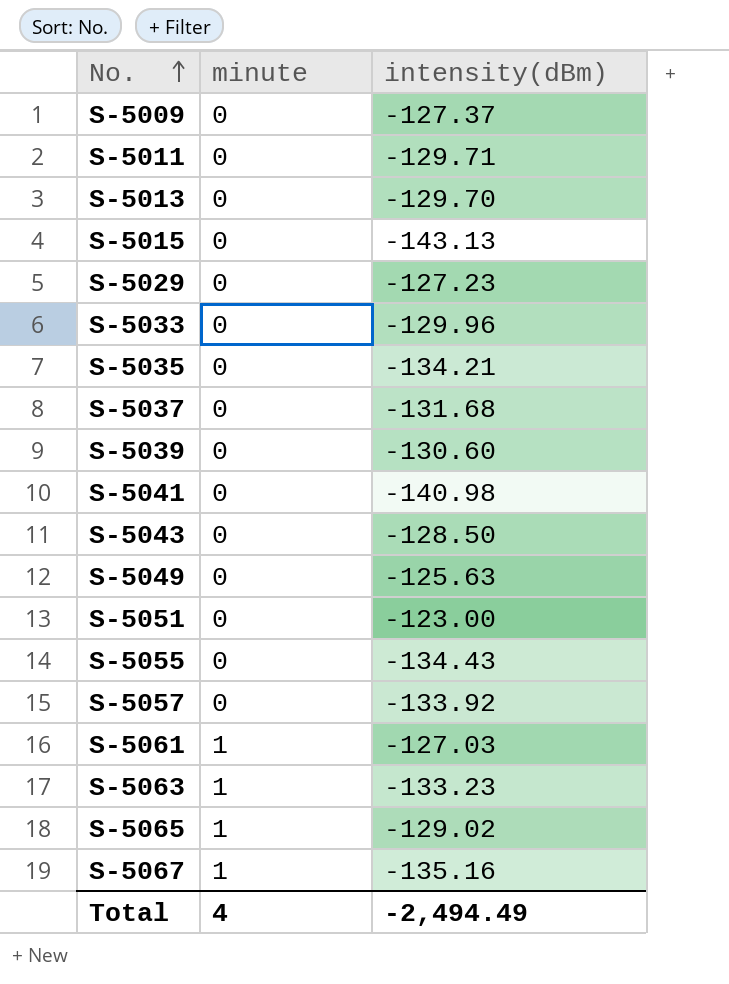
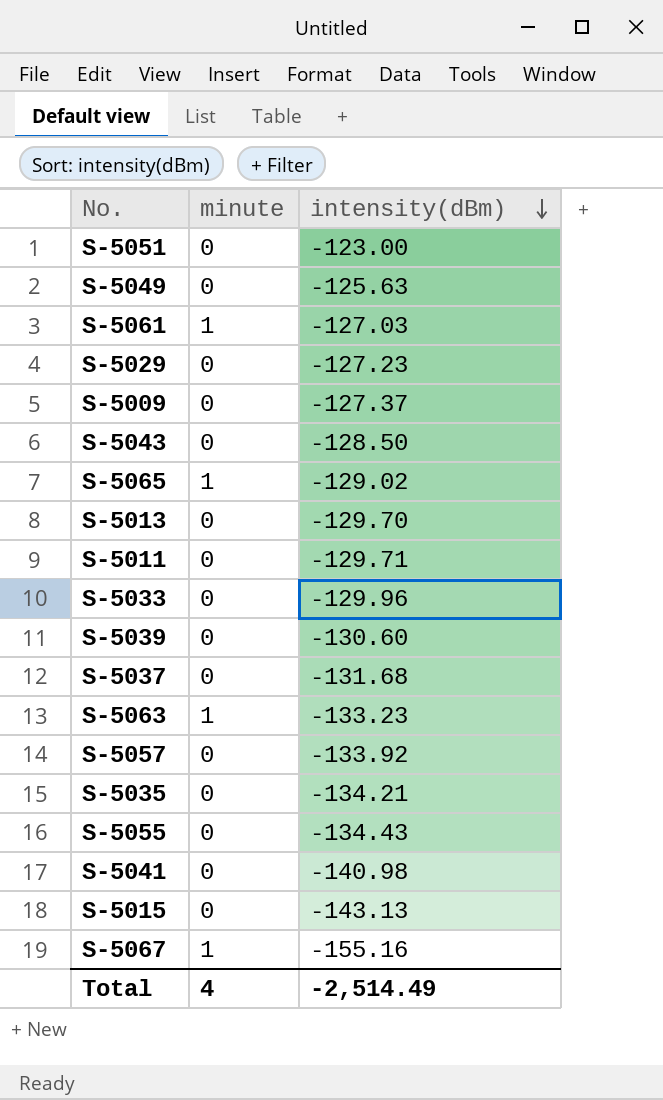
row order: No. ascending -> intensity(dBm) descending
S-5067 | intensity(dBm): -135.16 -> -155.16
Total | intensity(dBm): -2,494.49 -> -2,514.49

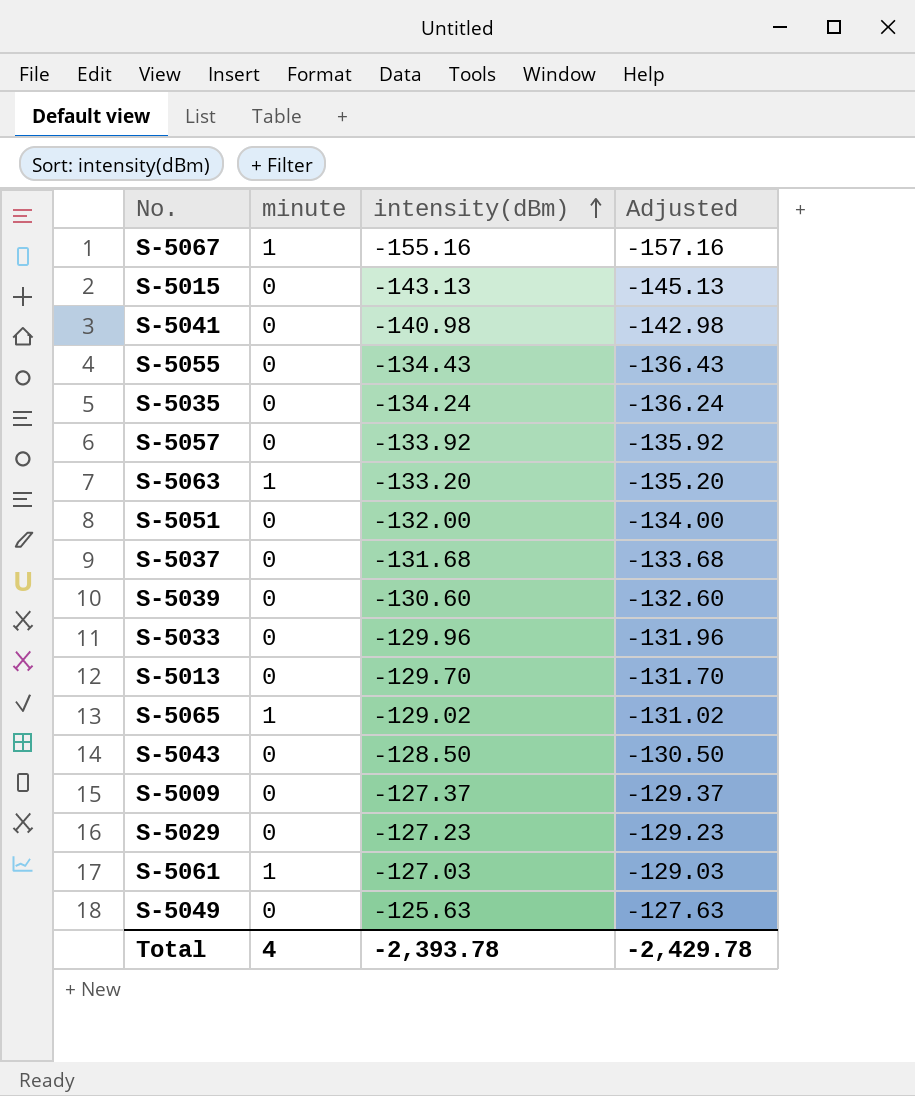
row order: intensity(dBm) descending -> intensity(dBm) ascending
column Adjusted | formula: none -> [intensity(dBm)] - 2
row S-5011: 0 | -129.71 -> none
S-5035 | intensity(dBm): -134.21 -> -134.24
S-5063 | intensity(dBm): -133.23 -> -133.20
S-5051 | intensity(dBm): -123.00 -> -132.00
Total | intensity(dBm): -2,514.49 -> -2,393.78

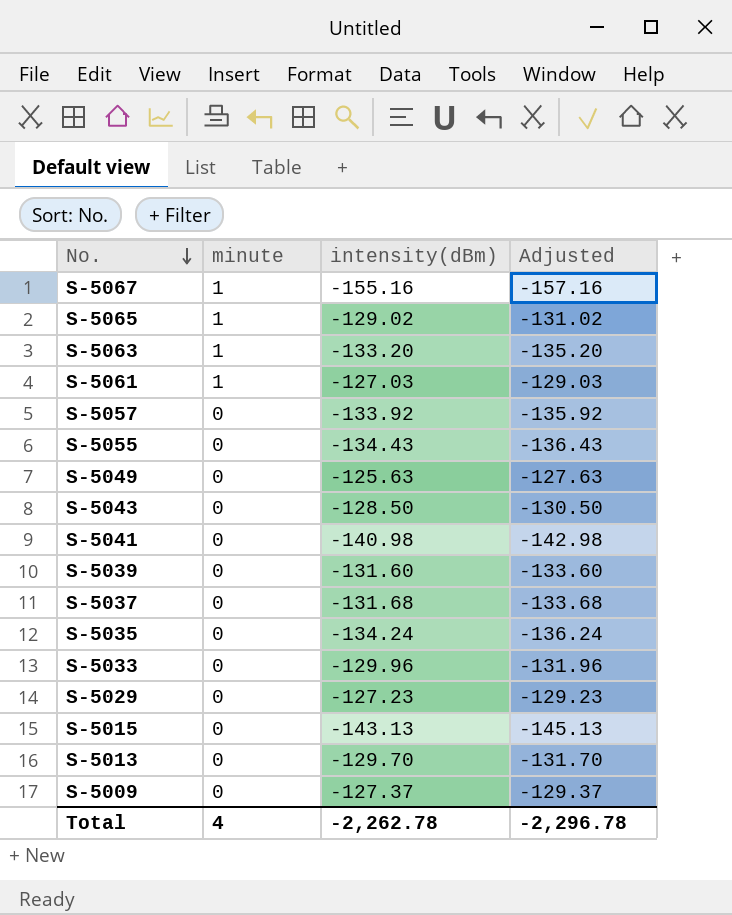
row order: intensity(dBm) ascending -> No. descending
row S-5051: 0 | -132.00 | -134.00 -> none
S-5039 | intensity(dBm): -130.60 -> -131.60
S-5039 | Adjusted: -132.60 -> -133.60
Total | intensity(dBm): -2,393.78 -> -2,262.78
Total | Adjusted: -2,429.78 -> -2,296.78

